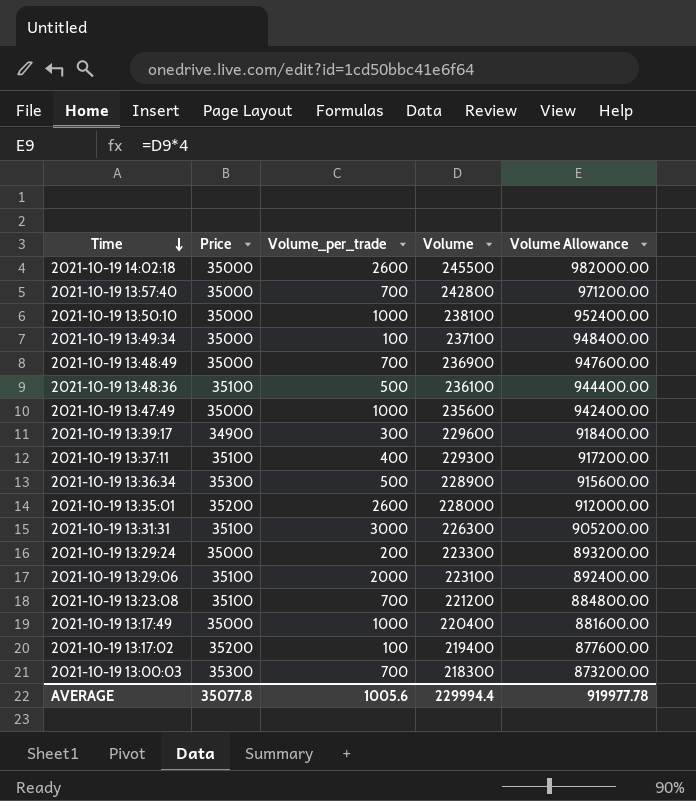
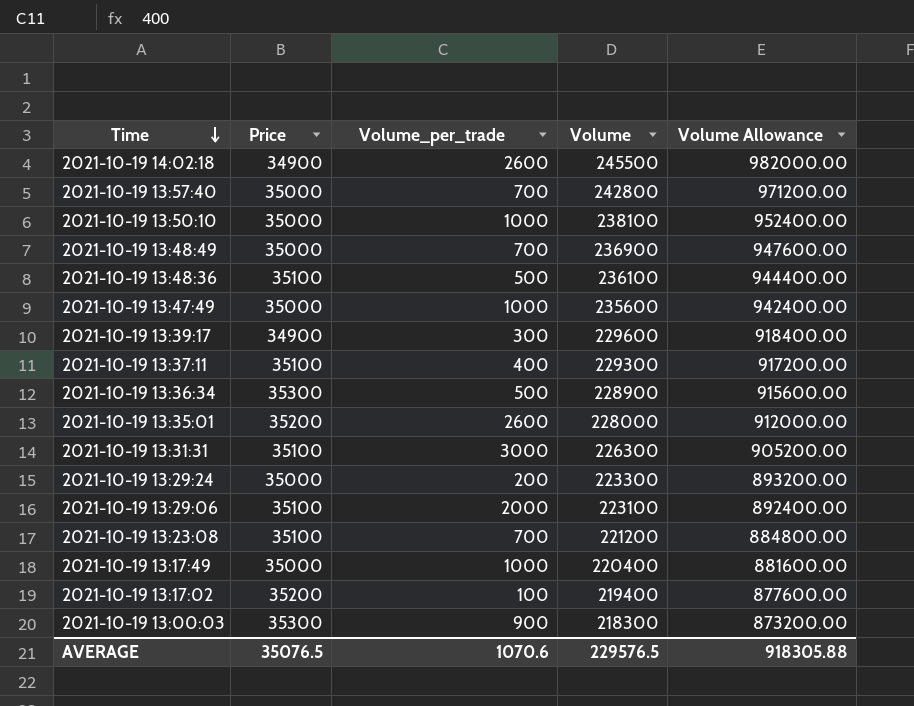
row 2021-10-19 13:49:34: 35000 | 100 | 237100 | 948400.00 -> none
2021-10-19 14:02:18 | Price: 35000 -> 34900
2021-10-19 13:00:03 | Volume_per_trade: 700 -> 900
AVERAGE | Price: 35077.8 -> 35076.5
AVERAGE | Volume_per_trade: 1005.6 -> 1070.6
AVERAGE | Volume: 229994.4 -> 229576.5
AVERAGE | Volume Allowance: 919977.78 -> 918305.88

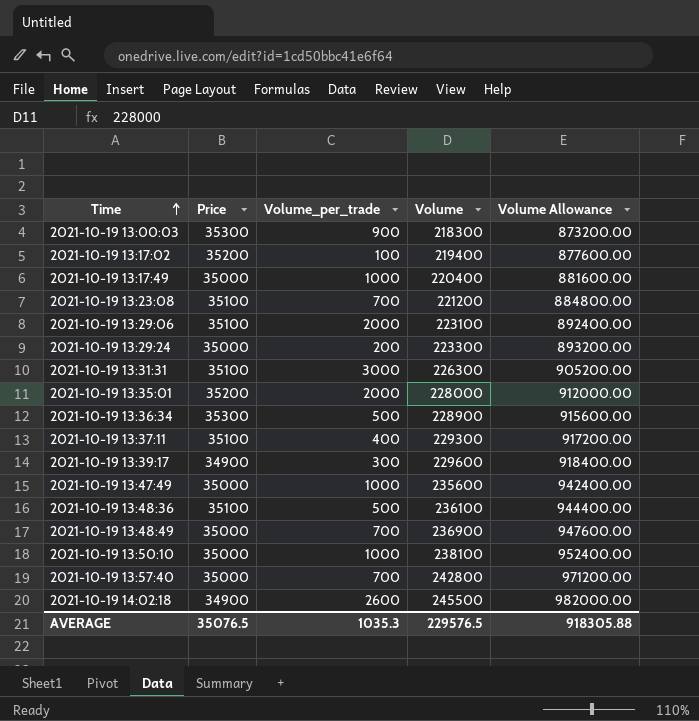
row order: Time descending -> Time ascending
2021-10-19 13:35:01 | Volume_per_trade: 2600 -> 2000
AVERAGE | Volume_per_trade: 1070.6 -> 1035.3

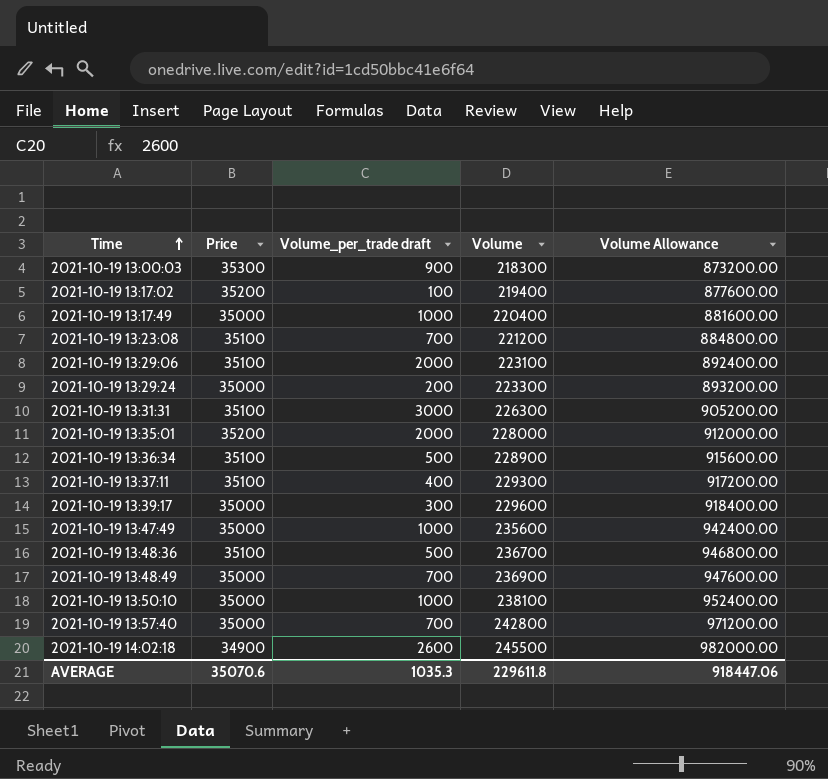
column name: Volume_per_trade -> Volume_per_trade draft
2021-10-19 13:36:34 | Price: 35300 -> 35100
2021-10-19 13:39:17 | Price: 34900 -> 35000
2021-10-19 13:48:36 | Volume: 236100 -> 236700
2021-10-19 13:48:36 | Volume Allowance: 944400.00 -> 946800.00
AVERAGE | Price: 35076.5 -> 35070.6
AVERAGE | Volume: 229576.5 -> 229611.8
AVERAGE | Volume Allowance: 918305.88 -> 918447.06

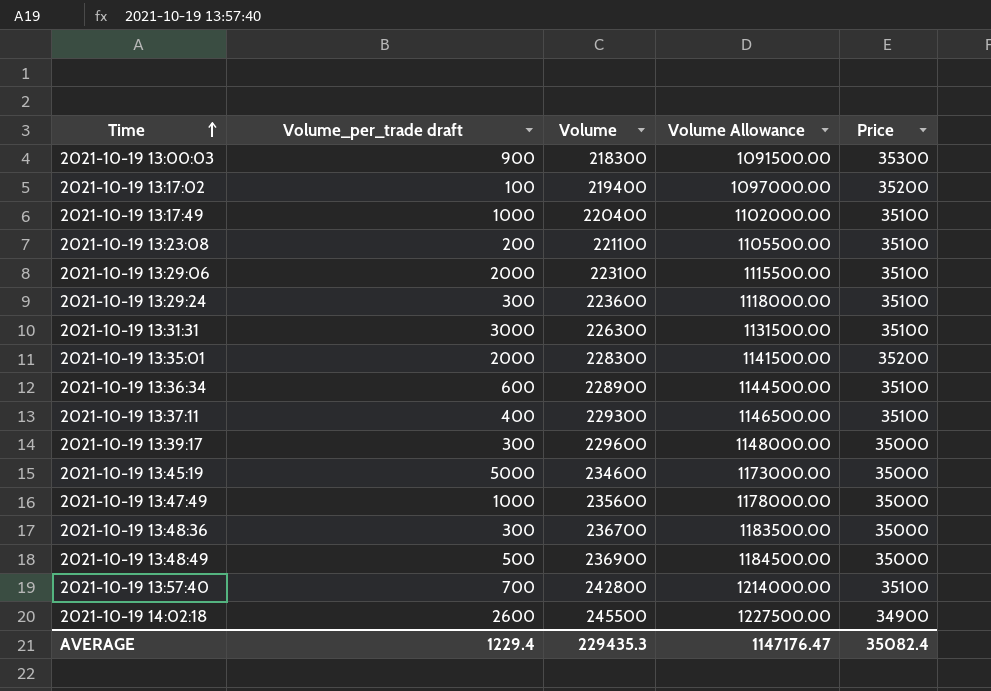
column Volume Allowance | formula: [Volume] * 4 -> [Volume] * 5
column Price | position: 2 -> 5
row 2021-10-19 13:50:10: 35000 | 1000 | 238100 | 952400.00 -> none
2021-10-19 13:17:49 | Price: 35000 -> 35100
2021-10-19 13:23:08 | Volume_per_trade draft: 700 -> 200
2021-10-19 13:23:08 | Volume: 221200 -> 221100
2021-10-19 13:29:24 | Volume_per_trade draft: 200 -> 300
2021-10-19 13:29:24 | Volume: 223300 -> 223600
2021-10-19 13:29:24 | Price: 35000 -> 35100
2021-10-19 13:35:01 | Volume: 228000 -> 228300
2021-10-19 13:36:34 | Volume_per_trade draft: 500 -> 600
row 2021-10-19 13:45:19: none -> 5000 | 234600 | 1173000.00 | 35000
2021-10-19 13:48:36 | Volume_per_trade draft: 500 -> 300
2021-10-19 13:48:36 | Price: 35100 -> 35000
2021-10-19 13:48:49 | Volume_per_trade draft: 700 -> 500
2021-10-19 13:57:40 | Price: 35000 -> 35100
AVERAGE | Volume_per_trade draft: 1035.3 -> 1229.4
AVERAGE | Volume: 229611.8 -> 229435.3
AVERAGE | Volume Allowance: 918447.06 -> 1147176.47
AVERAGE | Price: 35070.6 -> 35082.4

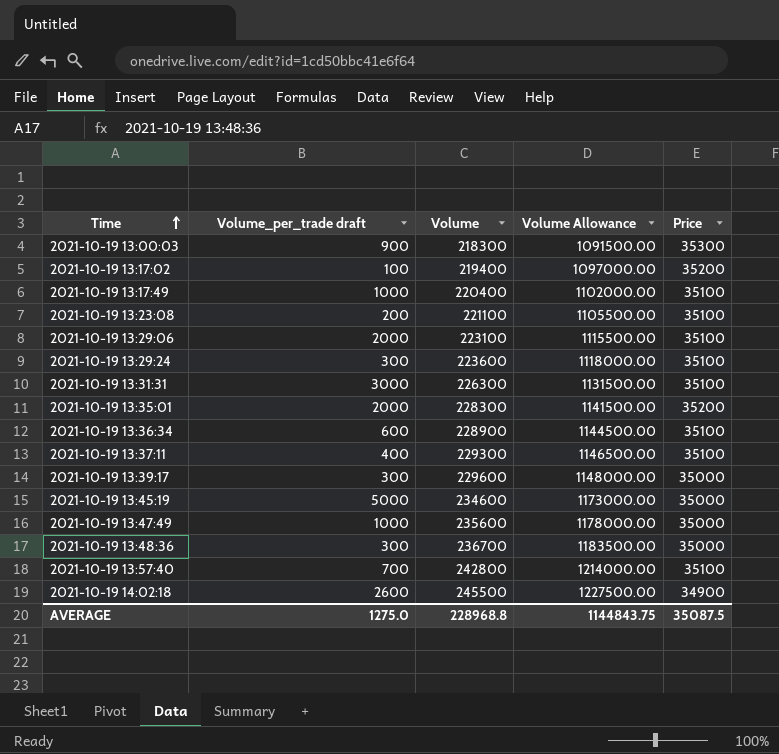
row 2021-10-19 13:48:49: 500 | 236900 | 1184500.00 | 35000 -> none
AVERAGE | Volume_per_trade draft: 1229.4 -> 1275.0
AVERAGE | Volume: 229435.3 -> 228968.8
AVERAGE | Volume Allowance: 1147176.47 -> 1144843.75
AVERAGE | Price: 35082.4 -> 35087.5

